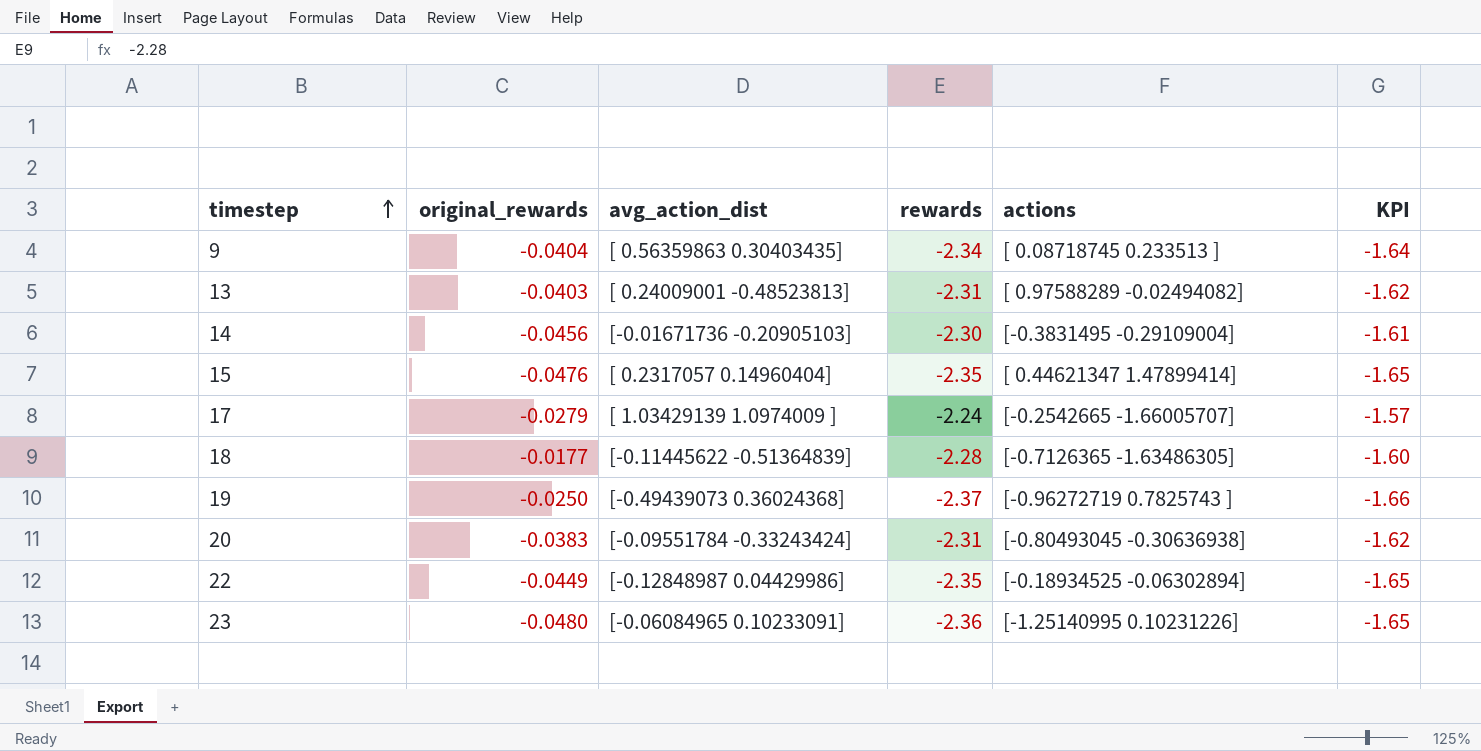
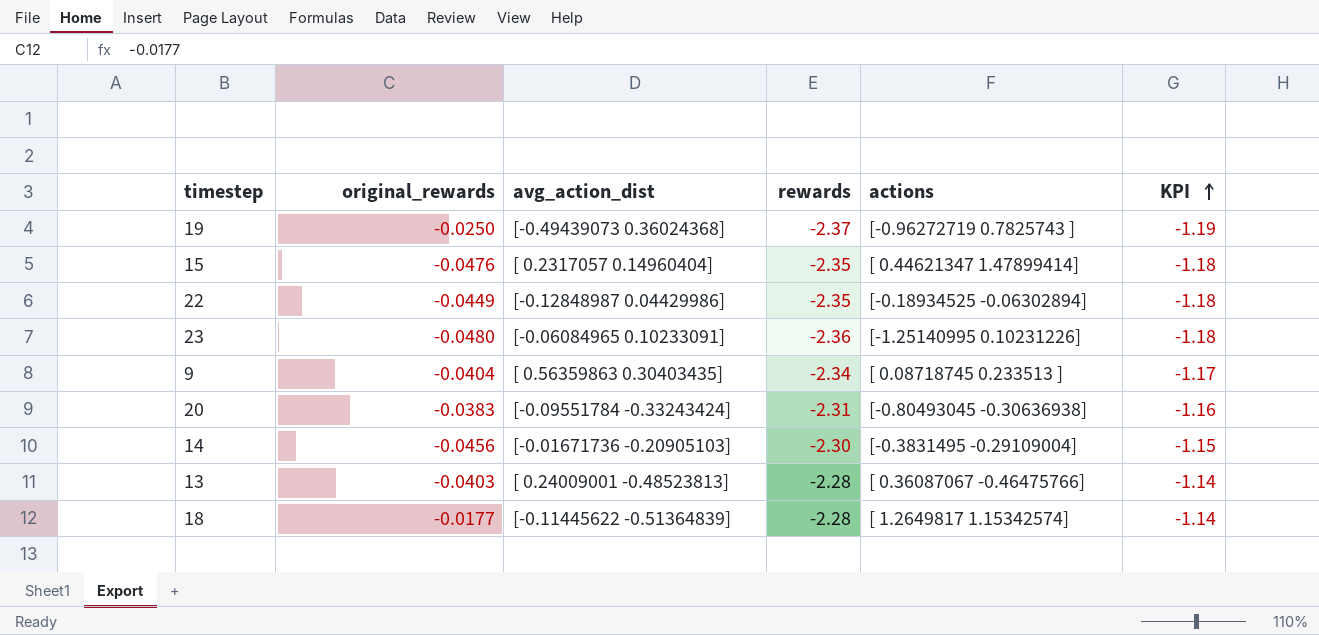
row order: timestep ascending -> KPI ascending
column KPI | formula: [rewards] * 0.7 -> [rewards] * 0.5
row 17: -0.0279 | [ 1.03429139 1.0974009 ] | -2.24 | [-0.2542665 -1.66005707] | -1.57 -> none
13 | rewards: -2.31 -> -2.28
13 | actions: [ 0.97588289 -0.02494082] -> [ 0.36087067 -0.46475766]
18 | actions: [-0.7126365 -1.63486305] -> [ 1.2649817 1.15342574]

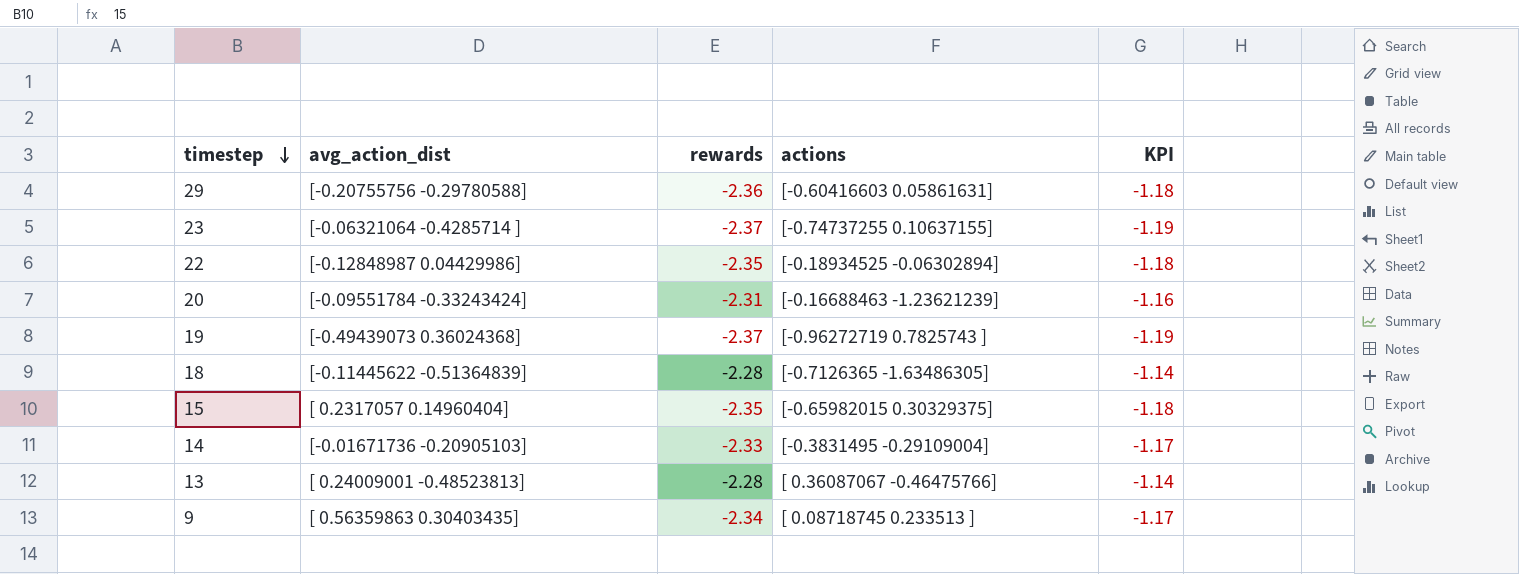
row order: KPI ascending -> timestep descending
column original_rewards | position: 2 -> none
row 29: none -> [-0.20755756 -0.29780588] | -2.36 | [-0.60416603 0.05861631] | -1.18
23 | avg_action_dist: [-0.06084965 0.10233091] -> [-0.06321064 -0.4285714 ]
23 | rewards: -2.36 -> -2.37
23 | actions: [-1.25140995 0.10231226] -> [-0.74737255 0.10637155]
23 | KPI: -1.18 -> -1.19
20 | actions: [-0.80493045 -0.30636938] -> [-0.16688463 -1.23621239]
18 | actions: [ 1.2649817 1.15342574] -> [-0.7126365 -1.63486305]
15 | actions: [ 0.44621347 1.47899414] -> [-0.65982015 0.30329375]
14 | rewards: -2.30 -> -2.33
14 | KPI: -1.15 -> -1.17

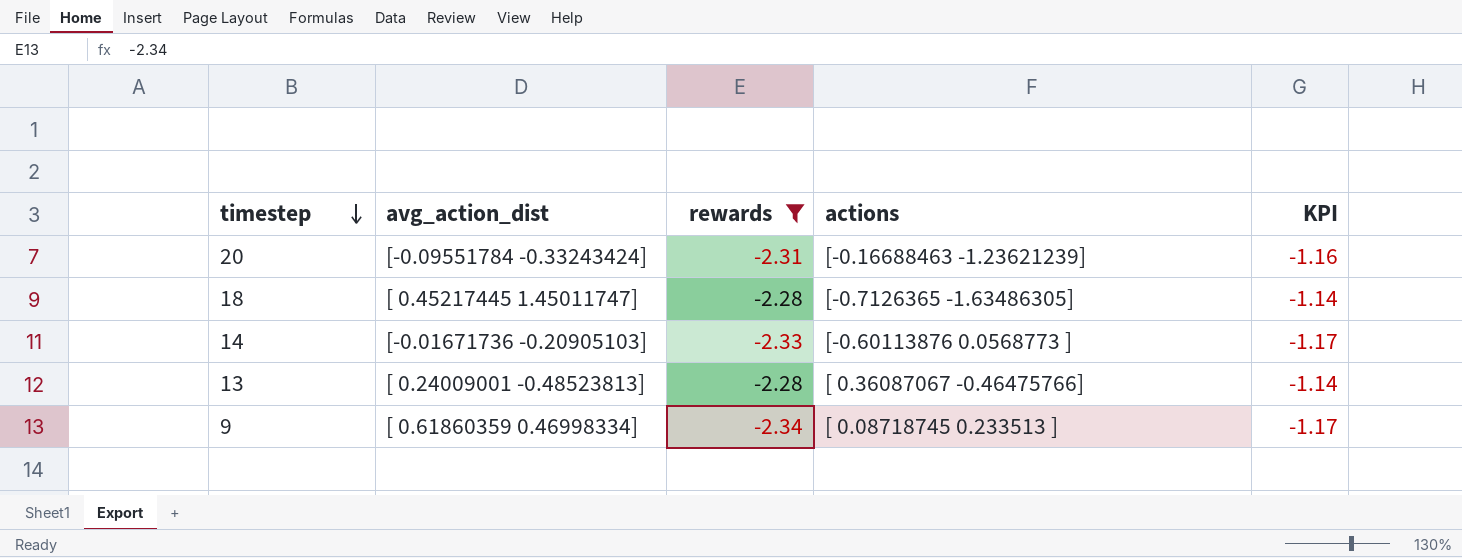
filter: none -> rewards >= -2.34
18 | avg_action_dist: [-0.11445622 -0.51364839] -> [ 0.45217445 1.45011747]
14 | actions: [-0.3831495 -0.29109004] -> [-0.60113876 0.0568773 ]
9 | avg_action_dist: [ 0.56359863 0.30403435] -> [ 0.61860359 0.46998334]

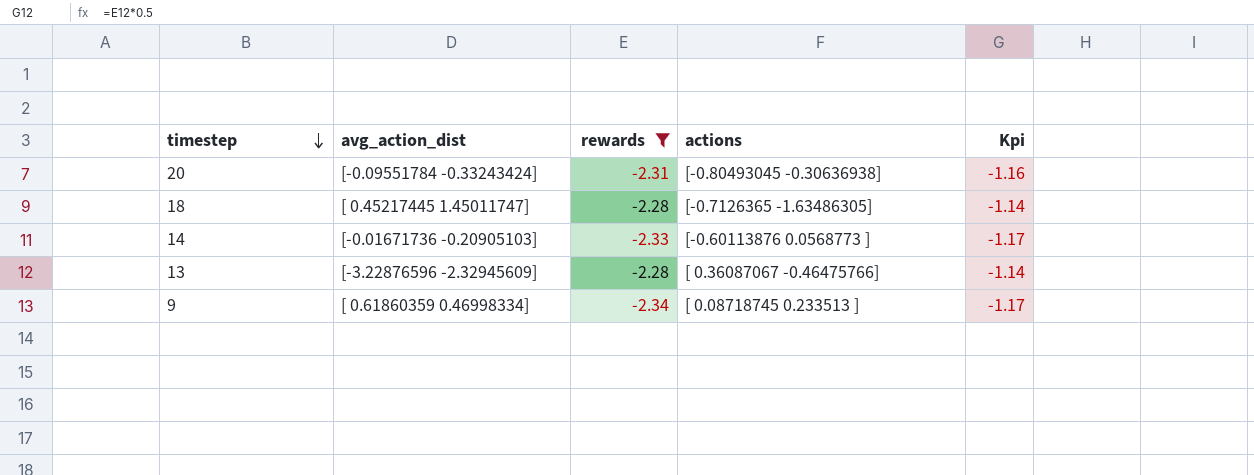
column name: KPI -> Kpi
20 | actions: [-0.16688463 -1.23621239] -> [-0.80493045 -0.30636938]
13 | avg_action_dist: [ 0.24009001 -0.48523813] -> [-3.22876596 -2.32945609]

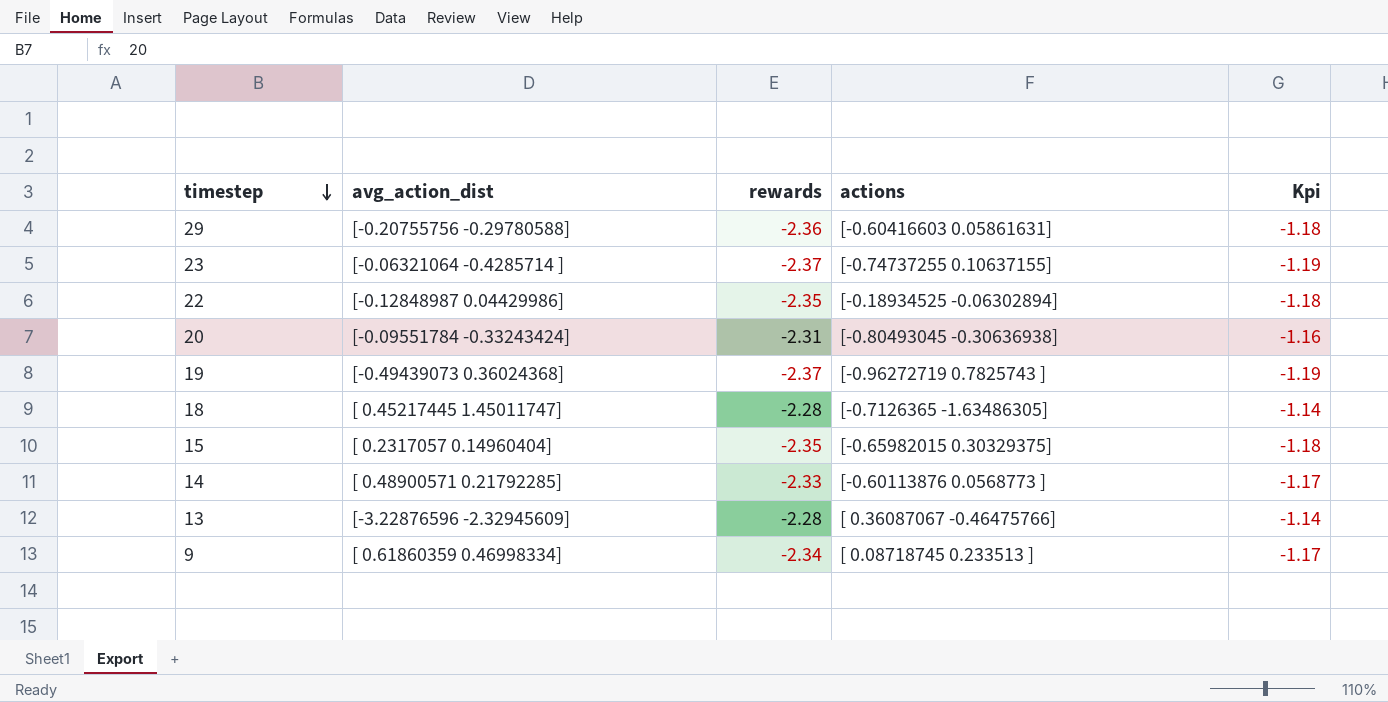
filter: rewards >= -2.34 -> none
14 | avg_action_dist: [-0.01671736 -0.20905103] -> [ 0.48900571 0.21792285]

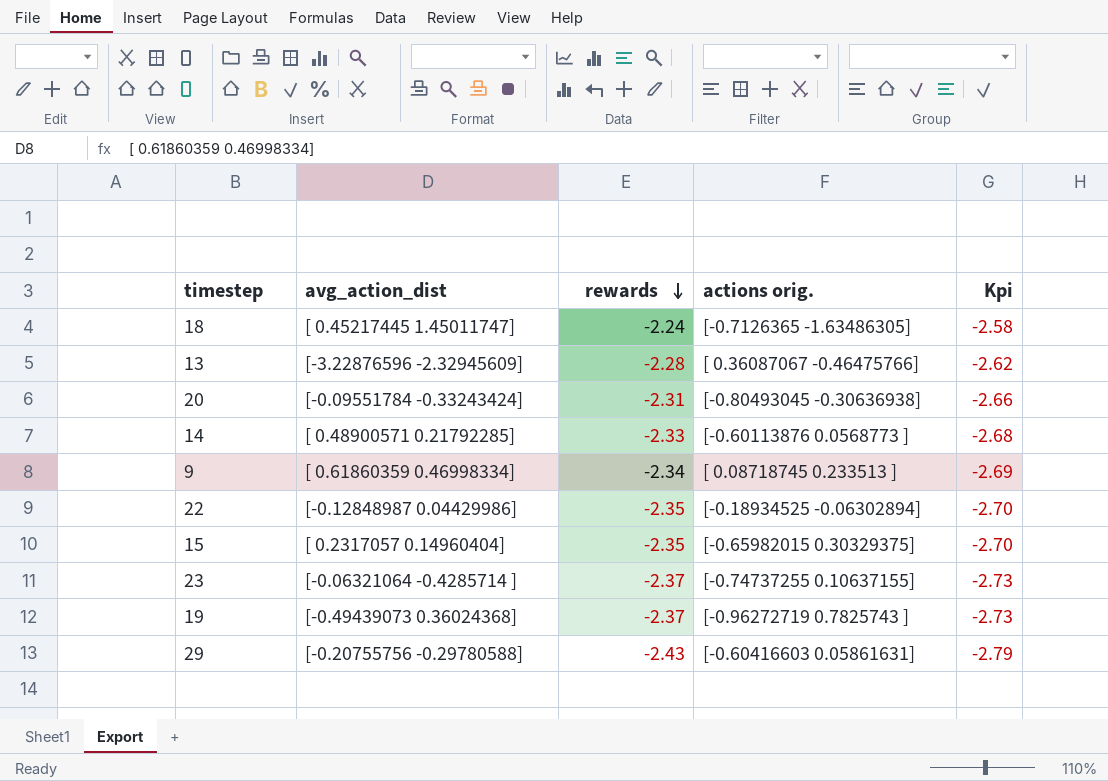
row order: timestep descending -> rewards descending
column name: actions -> actions orig.
column Kpi | formula: [rewards] * 0.5 -> [rewards] * 1.15
18 | rewards: -2.28 -> -2.24
29 | rewards: -2.36 -> -2.43

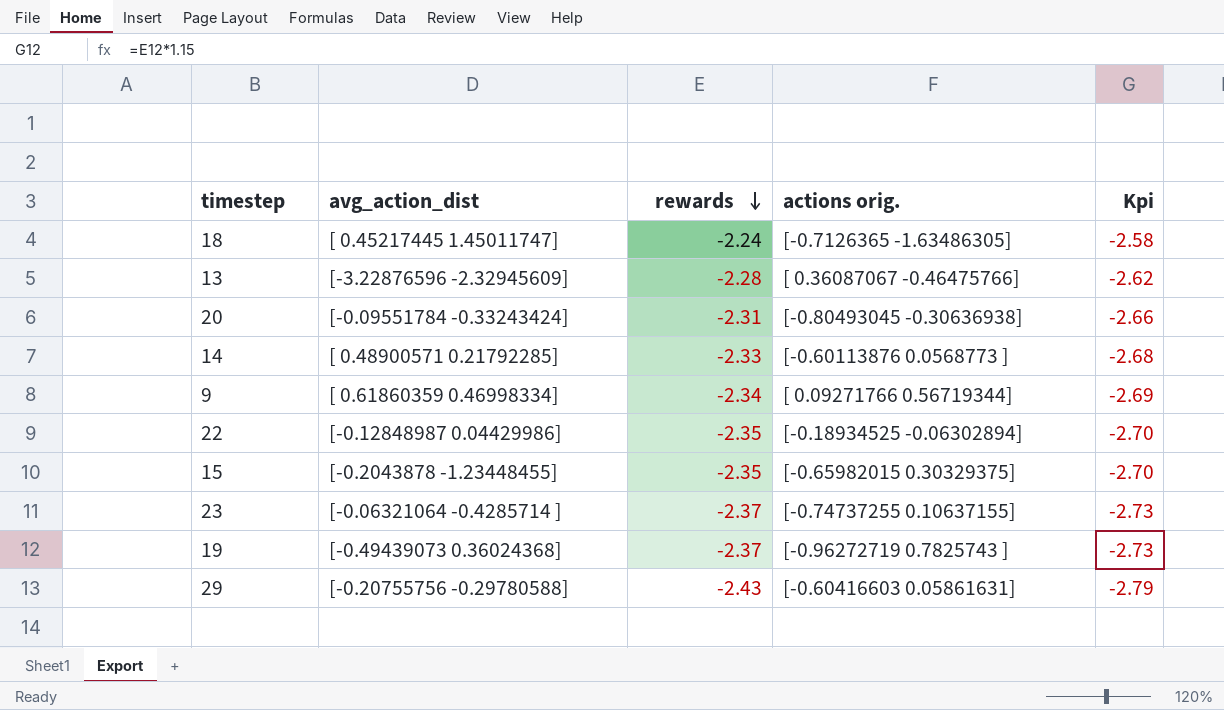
9 | actions orig.: [ 0.08718745 0.233513 ] -> [ 0.09271766 0.56719344]
15 | avg_action_dist: [ 0.2317057 0.14960404] -> [-0.2043878 -1.23448455]

